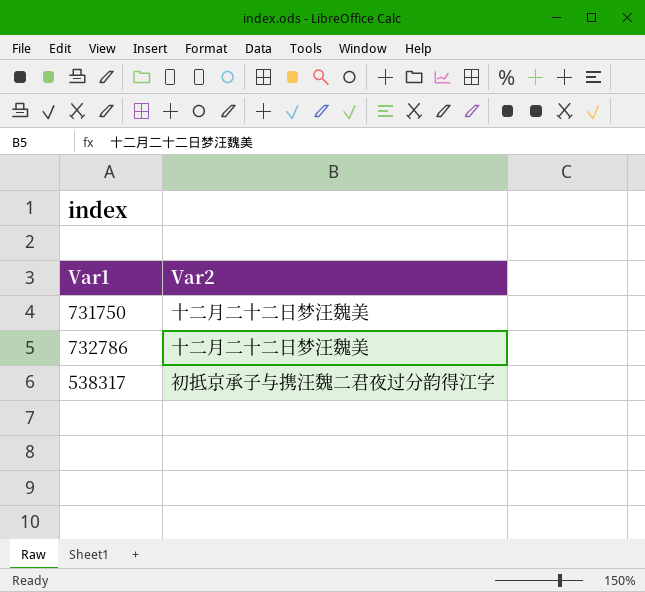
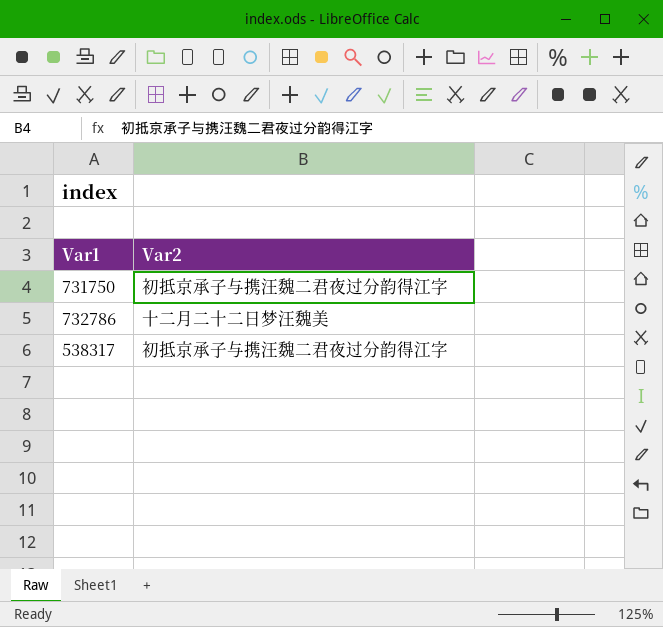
731750 | Var2: 十二月二十二日梦汪魏美 -> 初抵京承子与携汪魏二君夜过分韵得江字

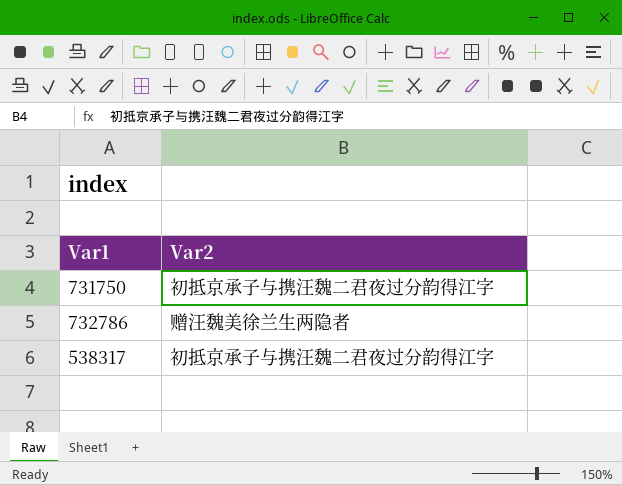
732786 | Var2: 十二月二十二日梦汪魏美 -> 赠汪魏美徐兰生两隐者

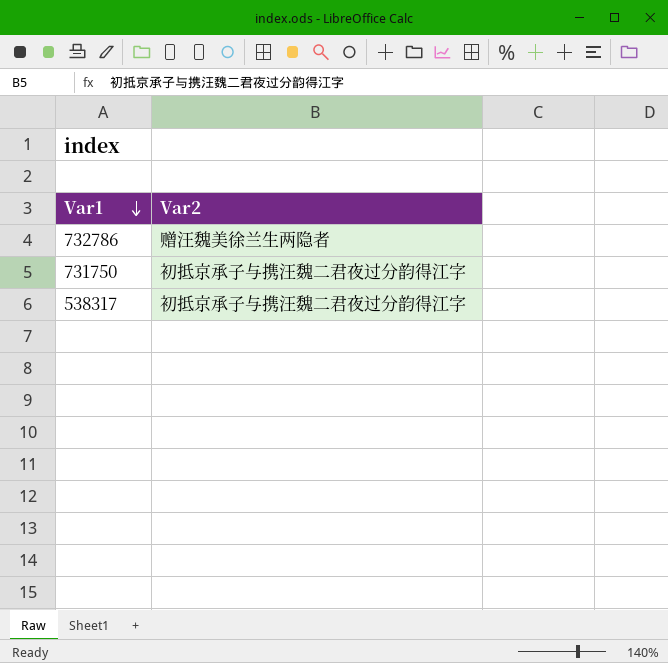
row order: none -> Var1 descending

